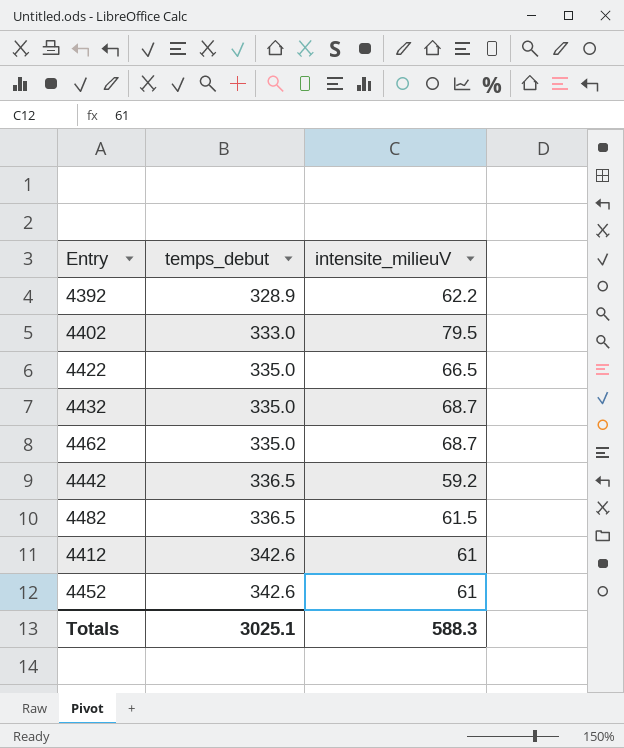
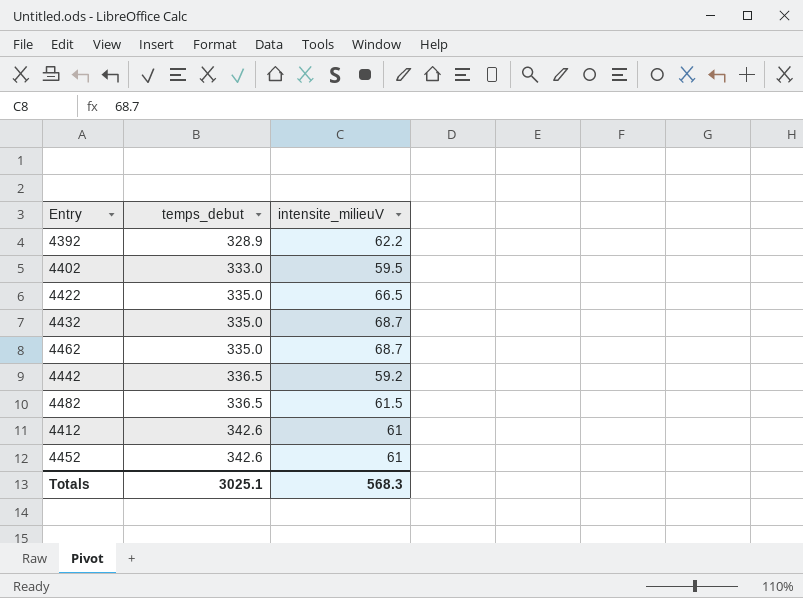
4402 | intensite_milieuV: 79.5 -> 59.5
Totals | intensite_milieuV: 588.3 -> 568.3

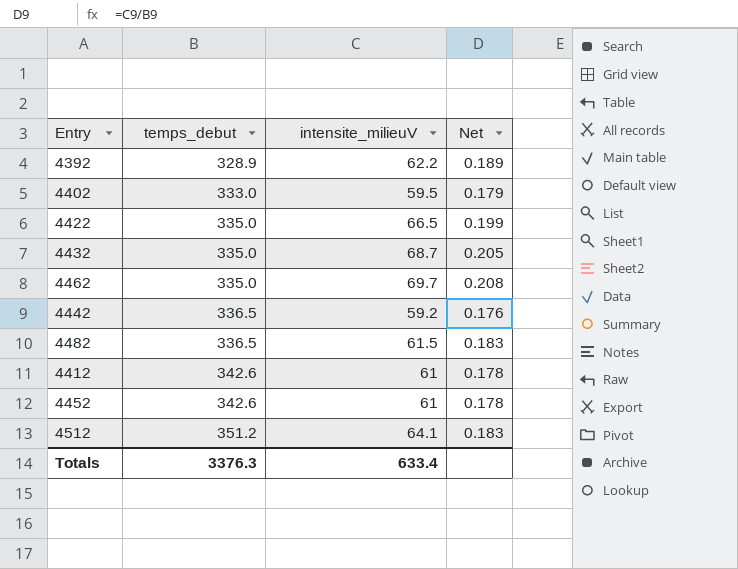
column Net | formula: none -> [intensite_milieuV] / [temps_debut]
4462 | intensite_milieuV: 68.7 -> 69.7
row 4512: none -> 351.2 | 64.1 | 0.183
Totals | temps_debut: 3025.1 -> 3376.3
Totals | intensite_milieuV: 568.3 -> 633.4

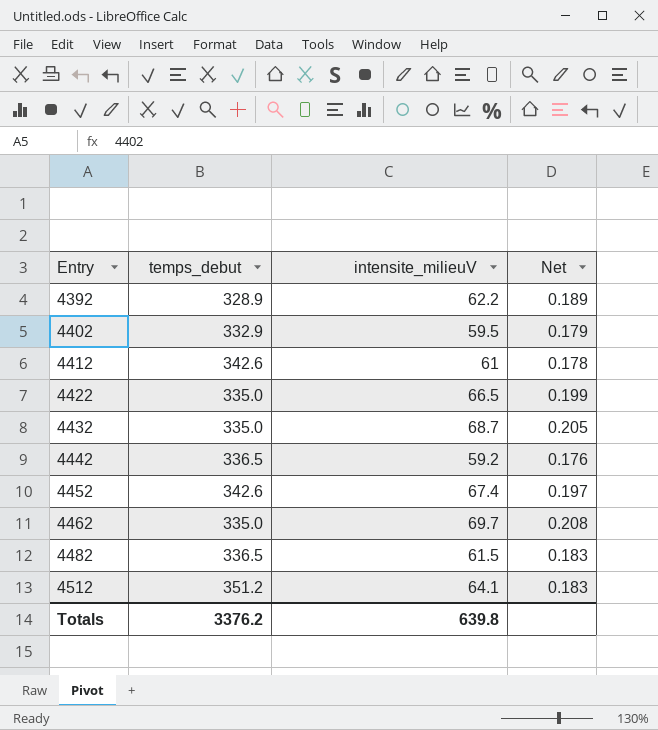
row order: temps_debut ascending -> Entry ascending
4402 | temps_debut: 333.0 -> 332.9
4452 | intensite_milieuV: 61 -> 67.4
4452 | Net: 0.178 -> 0.197
Totals | temps_debut: 3376.3 -> 3376.2
Totals | intensite_milieuV: 633.4 -> 639.8

